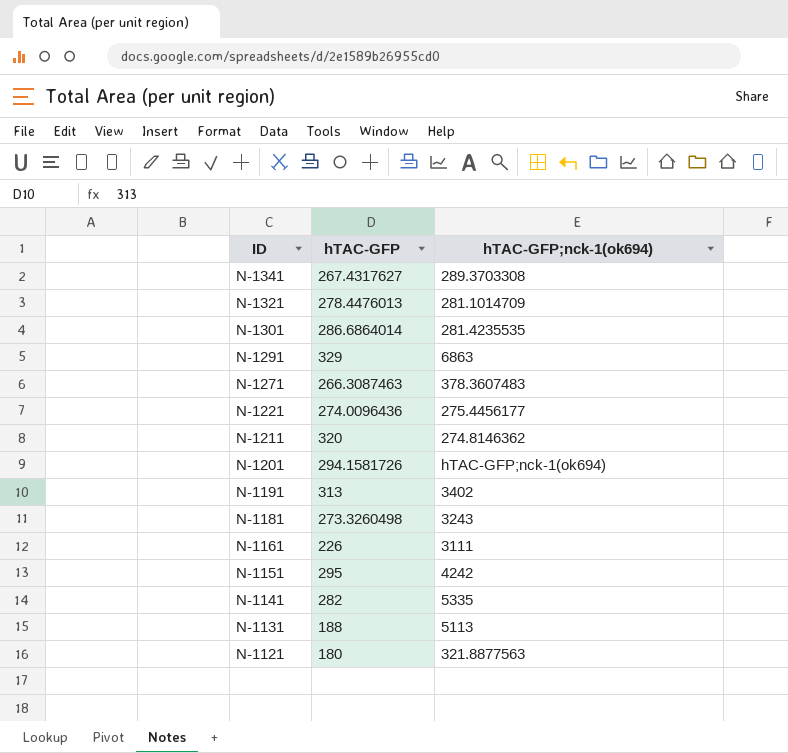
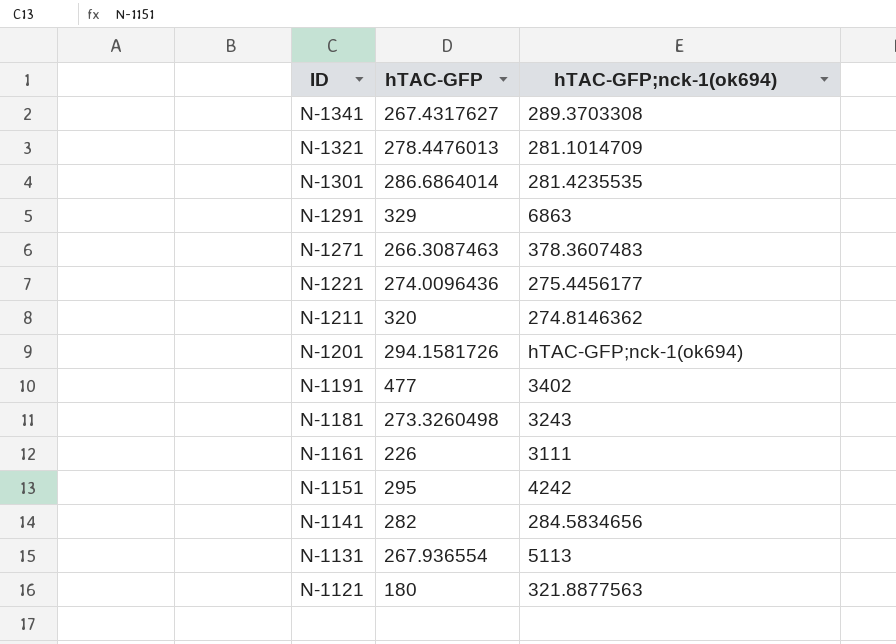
N-1191 | hTAC-GFP: 313 -> 477
N-1141 | hTAC-GFP;nck-1(ok694): 5335 -> 284.5834656
N-1131 | hTAC-GFP: 188 -> 267.936554

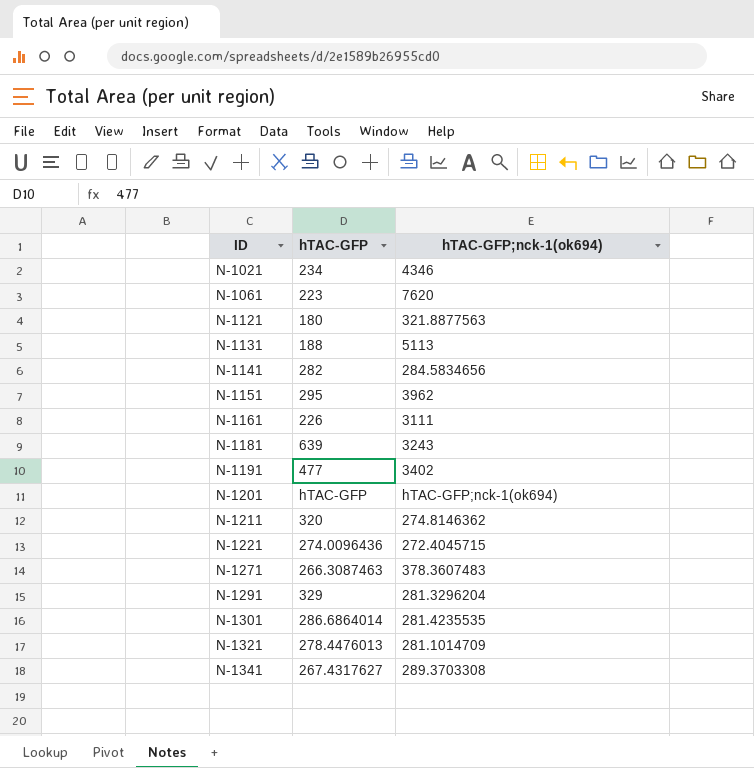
row order: ID descending -> ID ascending
row N-1021: none -> 234 | 4346
row N-1061: none -> 223 | 7620
N-1131 | hTAC-GFP: 267.936554 -> 188
N-1151 | hTAC-GFP;nck-1(ok694): 4242 -> 3962
N-1181 | hTAC-GFP: 273.3260498 -> 639
N-1201 | hTAC-GFP: 294.1581726 -> hTAC-GFP
N-1221 | hTAC-GFP;nck-1(ok694): 275.4456177 -> 272.4045715
N-1291 | hTAC-GFP;nck-1(ok694): 6863 -> 281.3296204

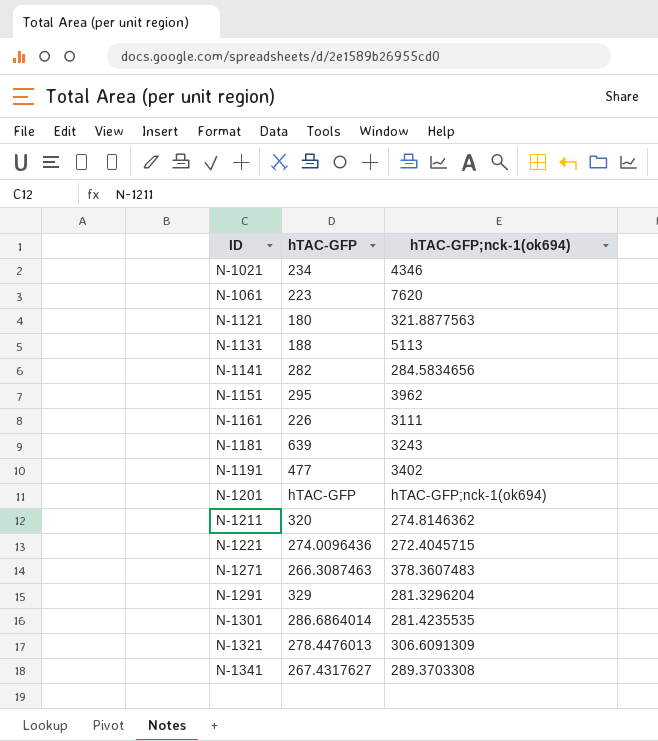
N-1321 | hTAC-GFP;nck-1(ok694): 281.1014709 -> 306.6091309

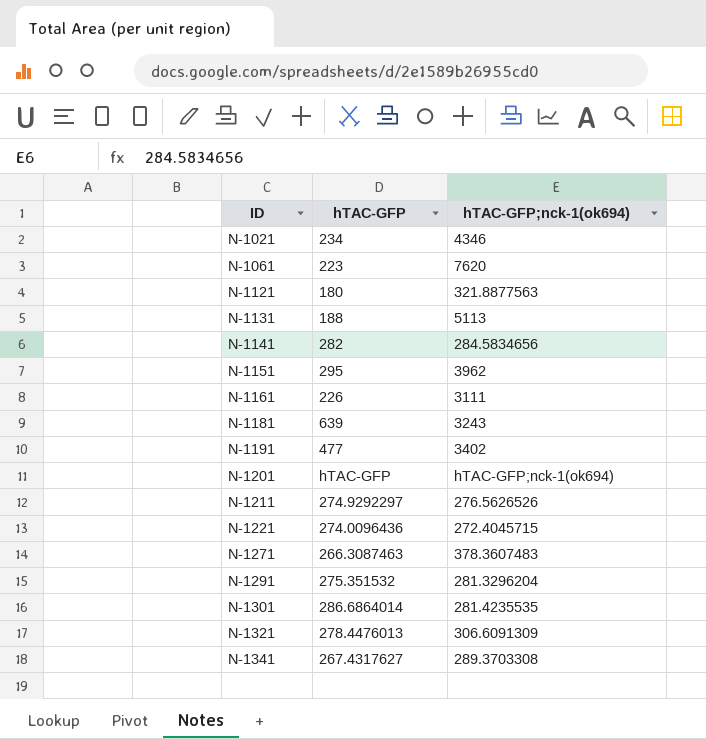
N-1211 | hTAC-GFP: 320 -> 274.9292297
N-1211 | hTAC-GFP;nck-1(ok694): 274.8146362 -> 276.5626526
N-1291 | hTAC-GFP: 329 -> 275.351532

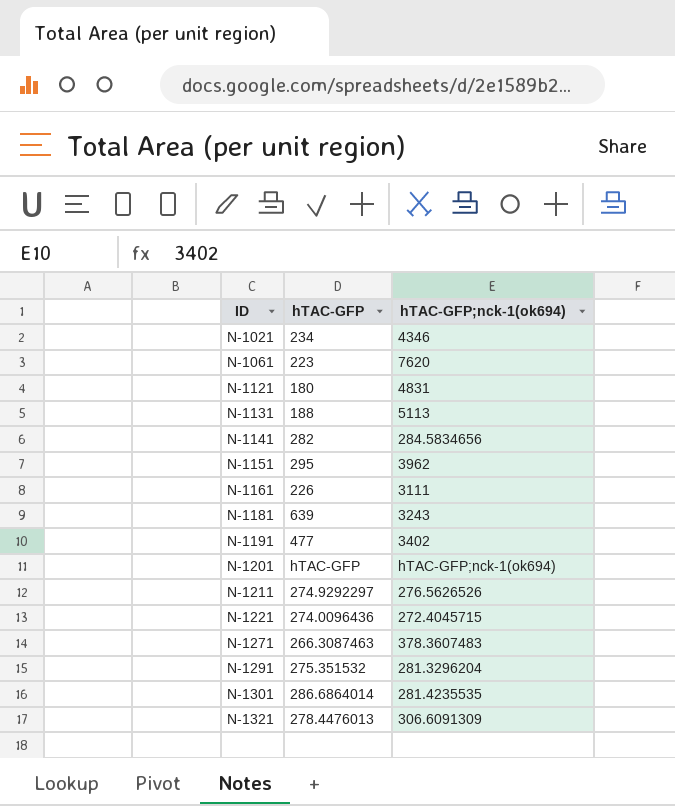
row N-1341: 267.4317627 | 289.3703308 -> none
N-1121 | hTAC-GFP;nck-1(ok694): 321.8877563 -> 4831

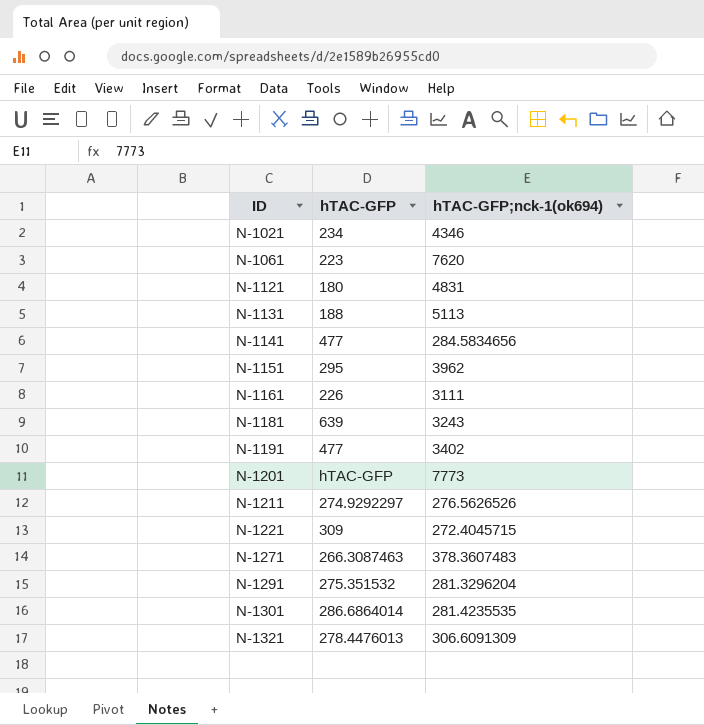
N-1141 | hTAC-GFP: 282 -> 477
N-1201 | hTAC-GFP;nck-1(ok694): hTAC-GFP;nck-1(ok694) -> 7773
N-1221 | hTAC-GFP: 274.0096436 -> 309

